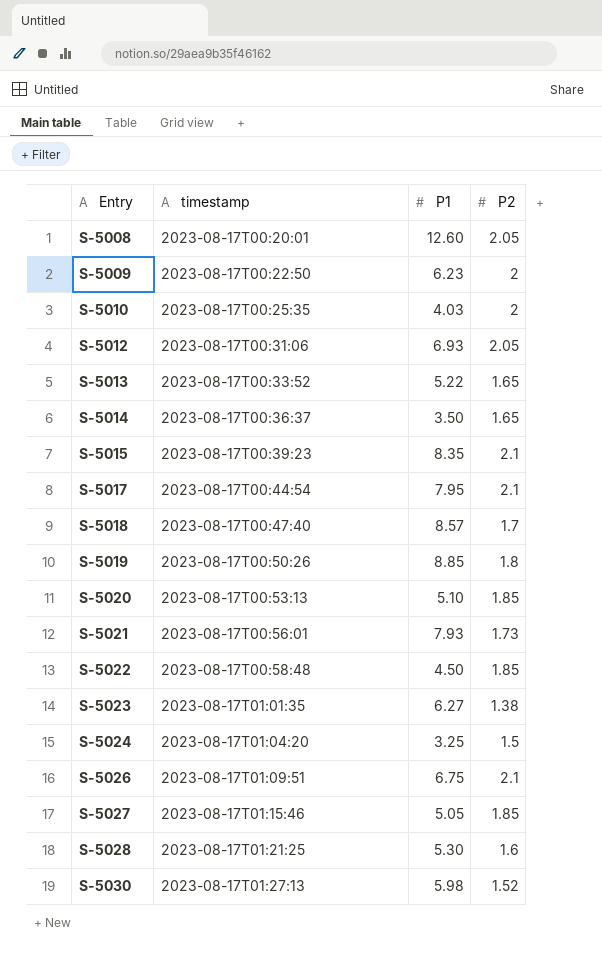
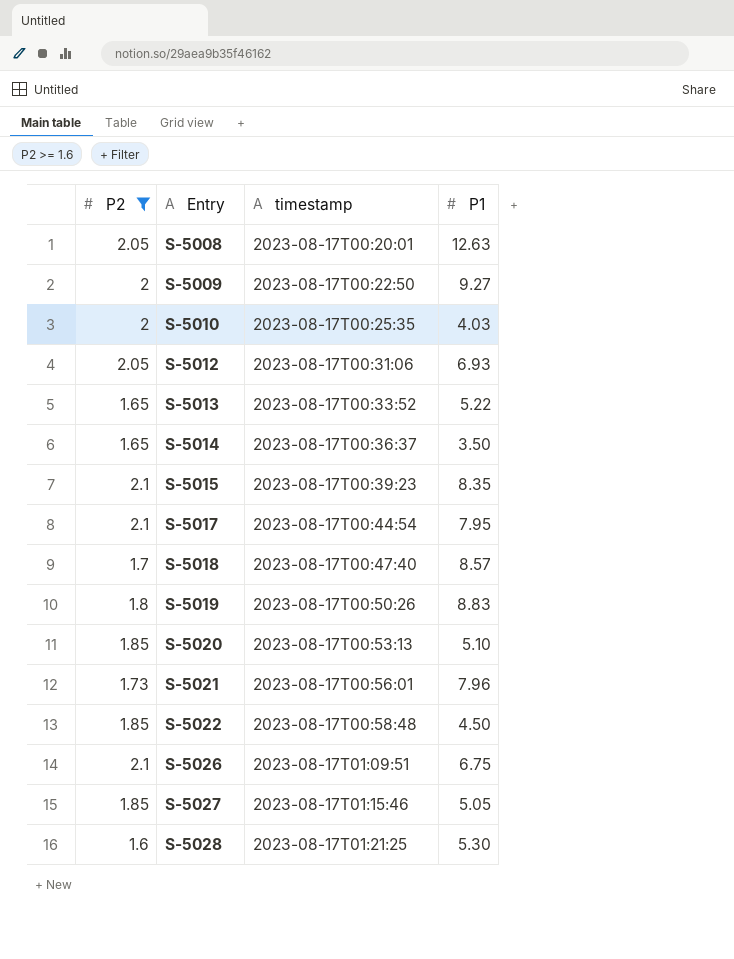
filter: none -> P2 >= 1.6
column P2 | position: 4 -> 1
S-5008 | P1: 12.60 -> 12.63
S-5009 | P1: 6.23 -> 9.27
S-5019 | P1: 8.85 -> 8.83
S-5021 | P1: 7.93 -> 7.96

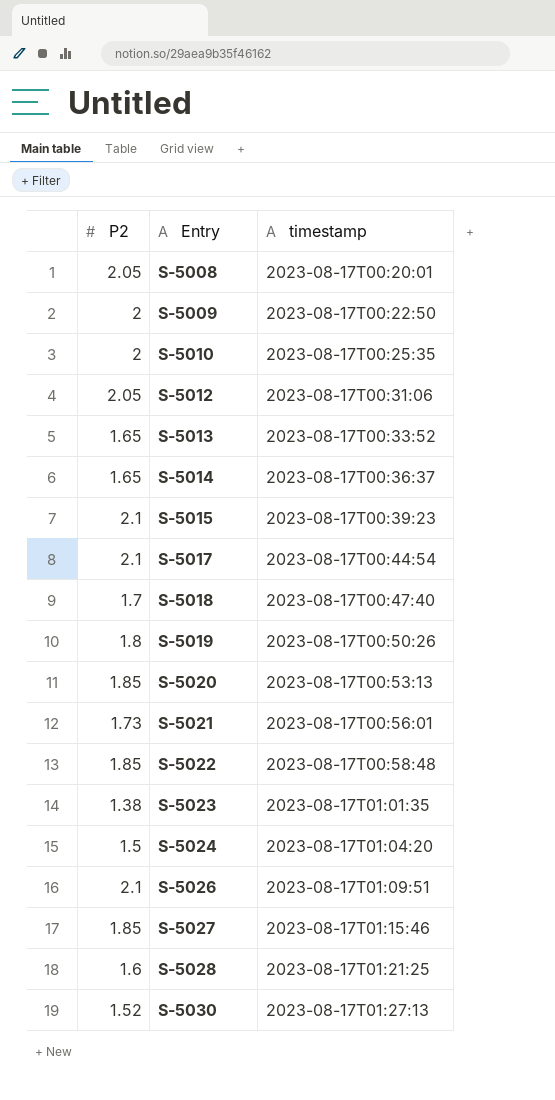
filter: P2 >= 1.6 -> none
column P1 | position: 4 -> none

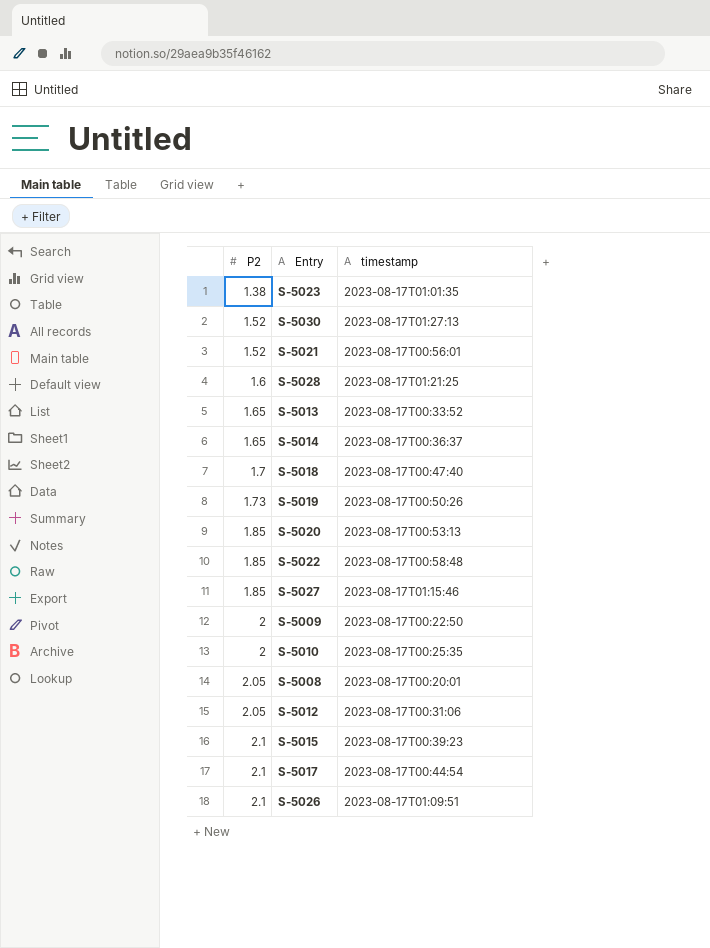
row order: Entry ascending -> P2 ascending
row S-5024: 1.5 | 2023-08-17T01:04:20 -> none
S-5021 | P2: 1.73 -> 1.52
S-5019 | P2: 1.8 -> 1.73

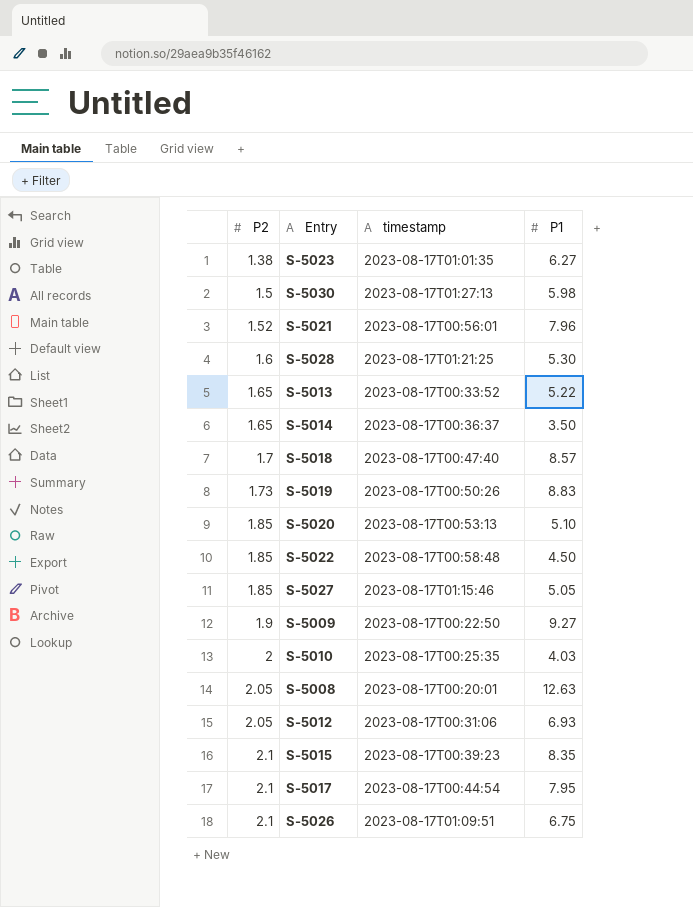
column P1 | position: none -> 4
S-5030 | P2: 1.52 -> 1.5
S-5009 | P2: 2 -> 1.9

